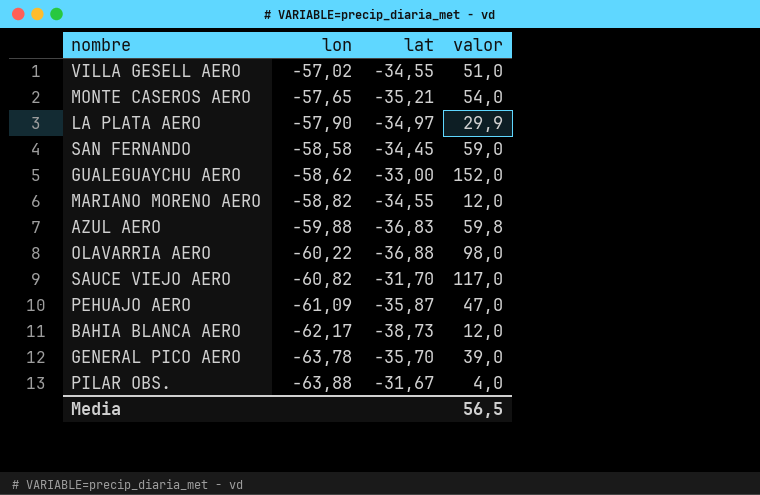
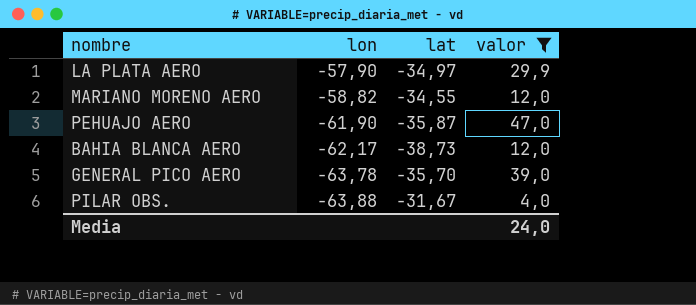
filter: none -> valor <= 47,0
PEHUAJO AERO | lon: -61,09 -> -61,90
Media | valor: 56,5 -> 24,0

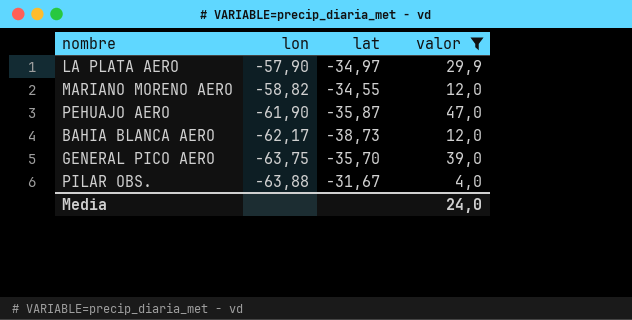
GENERAL PICO AERO | lon: -63,78 -> -63,75

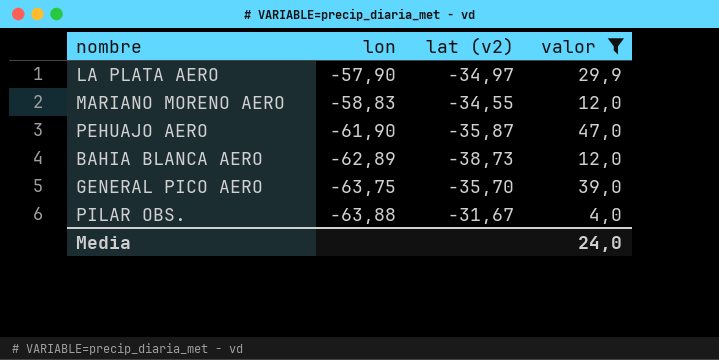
column name: lat -> lat (v2)
MARIANO MORENO AERO | lon: -58,82 -> -58,83
BAHIA BLANCA AERO | lon: -62,17 -> -62,89

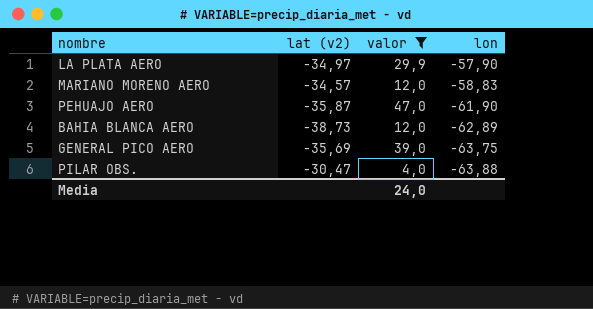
column lon | position: 2 -> 4
MARIANO MORENO AERO | lat (v2): -34,55 -> -34,57
GENERAL PICO AERO | lat (v2): -35,70 -> -35,69
PILAR OBS. | lat (v2): -31,67 -> -30,47

